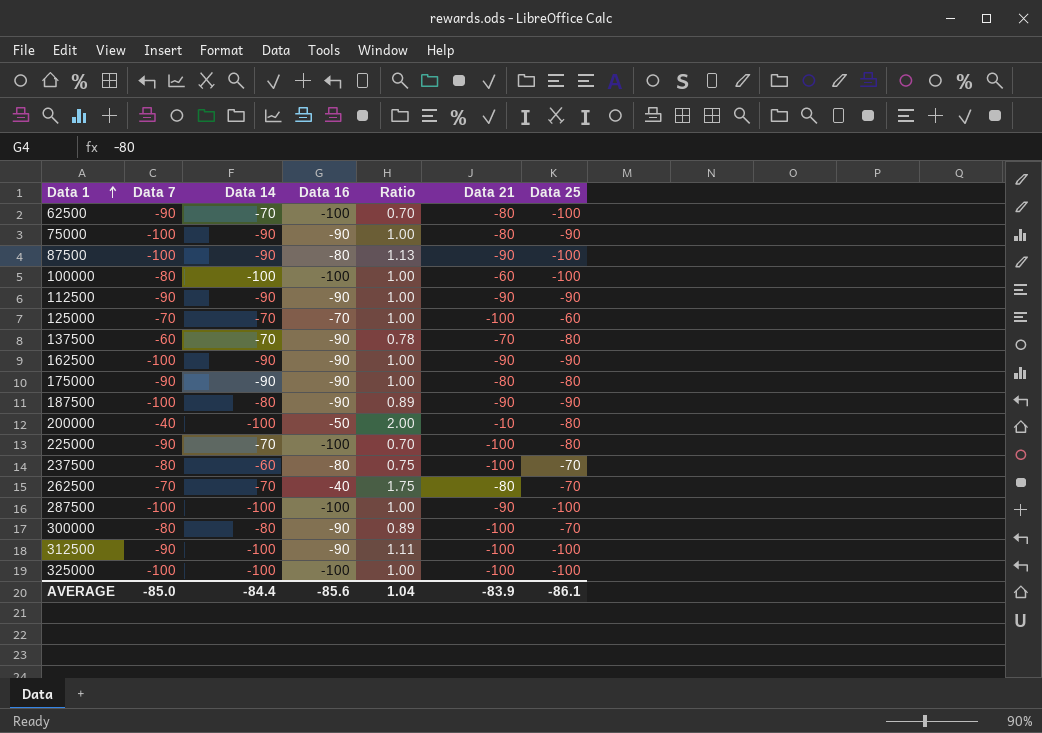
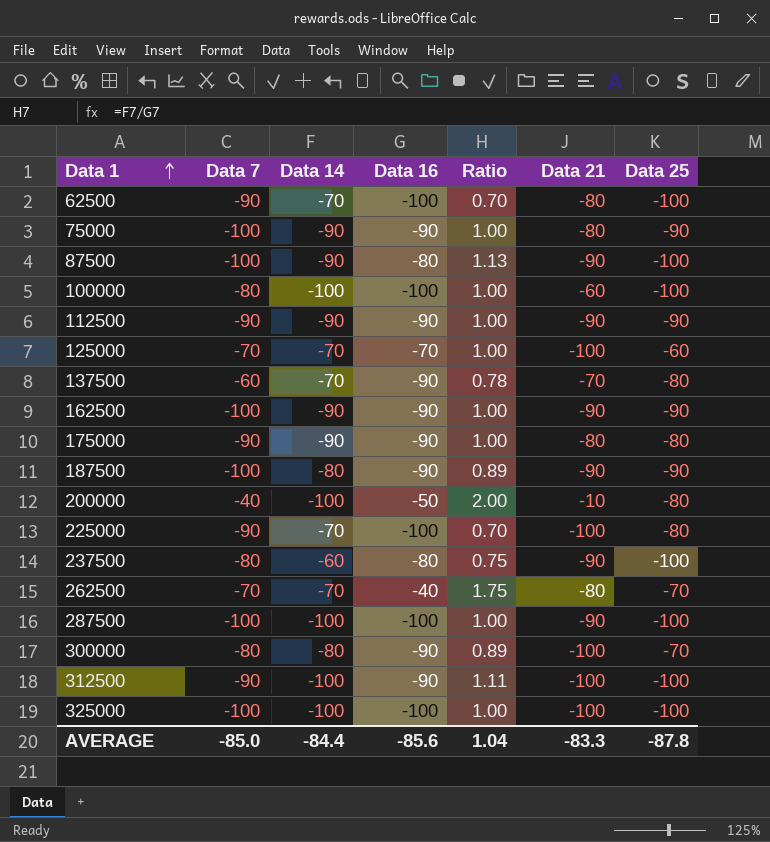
237500 | Data 21: -100 -> -90
237500 | Data 25: -70 -> -100
AVERAGE | Data 21: -83.9 -> -83.3
AVERAGE | Data 25: -86.1 -> -87.8

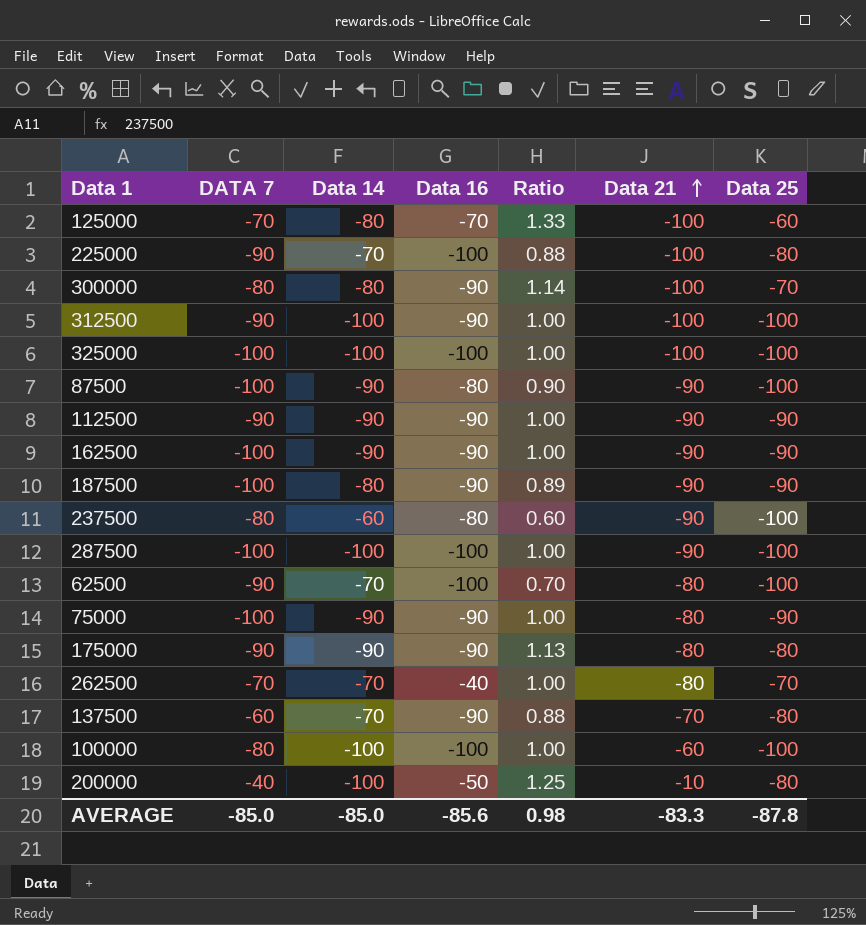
row order: Data 1 ascending -> Data 21 ascending
column name: Data 7 -> DATA 7
column Ratio | formula: [Data 14] / [Data 16] -> [Data 14] / [Data 25]
125000 | Data 14: -70 -> -80
AVERAGE | Data 14: -84.4 -> -85.0
AVERAGE | Ratio: 1.04 -> 0.98

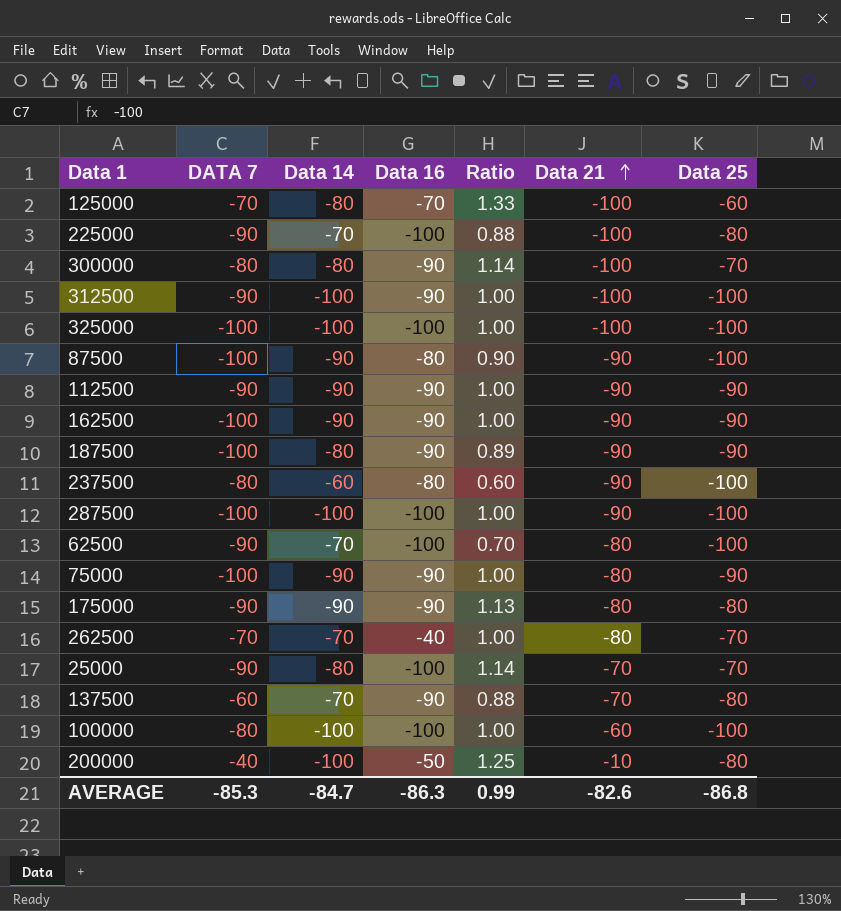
row 25000: none -> -90 | -80 | -100 | 1.14 | -70 | -70
AVERAGE | DATA 7: -85.0 -> -85.3
AVERAGE | Data 14: -85.0 -> -84.7
AVERAGE | Data 16: -85.6 -> -86.3
AVERAGE | Ratio: 0.98 -> 0.99
AVERAGE | Data 21: -83.3 -> -82.6
AVERAGE | Data 25: -87.8 -> -86.8

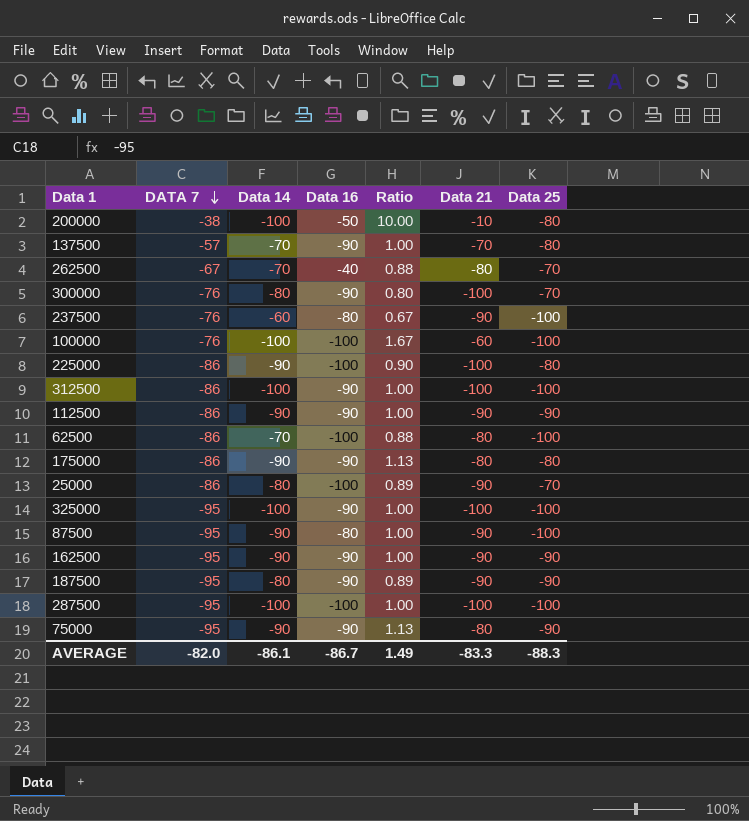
row order: Data 21 ascending -> DATA 7 descending
column Ratio | formula: [Data 14] / [Data 25] -> [Data 14] / [Data 21]
row 125000: -70 | -80 | -70 | 1.33 | -100 | -60 -> none
200000 | DATA 7: -40 -> -38
137500 | DATA 7: -60 -> -57
262500 | DATA 7: -70 -> -67
300000 | DATA 7: -80 -> -76
237500 | DATA 7: -80 -> -76
100000 | DATA 7: -80 -> -76
225000 | DATA 7: -90 -> -86
225000 | Data 14: -70 -> -90
312500 | DATA 7: -90 -> -86
112500 | DATA 7: -90 -> -86
62500 | DATA 7: -90 -> -86
175000 | DATA 7: -90 -> -86
25000 | DATA 7: -90 -> -86
25000 | Data 21: -70 -> -90
325000 | DATA 7: -100 -> -95
325000 | Data 16: -100 -> -90
87500 | DATA 7: -100 -> -95
162500 | DATA 7: -100 -> -95
187500 | DATA 7: -100 -> -95
287500 | DATA 7: -100 -> -95
287500 | Data 21: -90 -> -100
75000 | DATA 7: -100 -> -95
AVERAGE | DATA 7: -85.3 -> -82.0
AVERAGE | Data 14: -84.7 -> -86.1
AVERAGE | Data 16: -86.3 -> -86.7
AVERAGE | Ratio: 0.99 -> 1.49
AVERAGE | Data 21: -82.6 -> -83.3
AVERAGE | Data 25: -86.8 -> -88.3

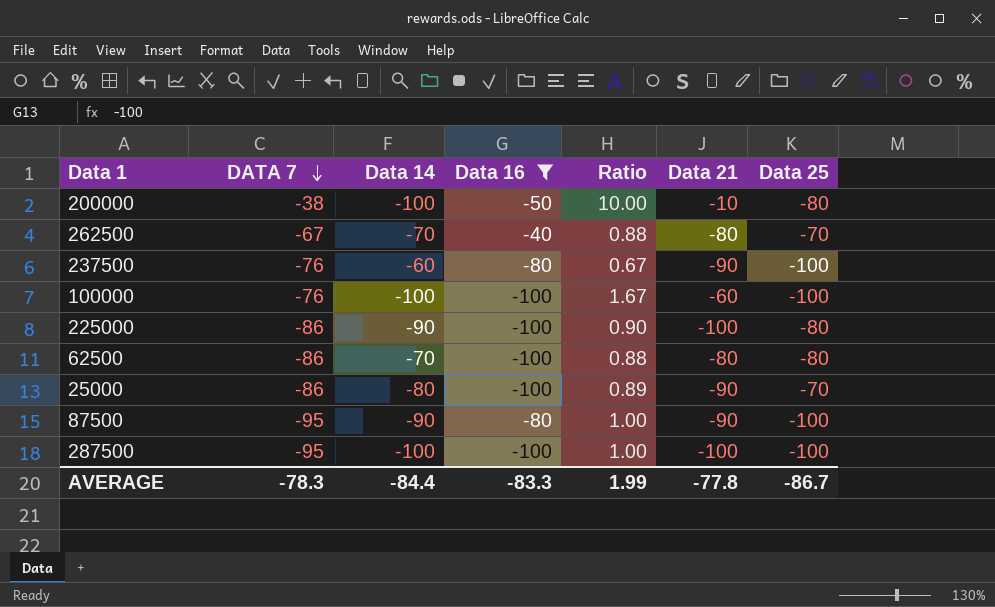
filter: none -> Data 16 != -90
62500 | Data 25: -100 -> -80
AVERAGE | DATA 7: -82.0 -> -78.3
AVERAGE | Data 14: -86.1 -> -84.4
AVERAGE | Data 16: -86.7 -> -83.3
AVERAGE | Ratio: 1.49 -> 1.99
AVERAGE | Data 21: -83.3 -> -77.8
AVERAGE | Data 25: -88.3 -> -86.7

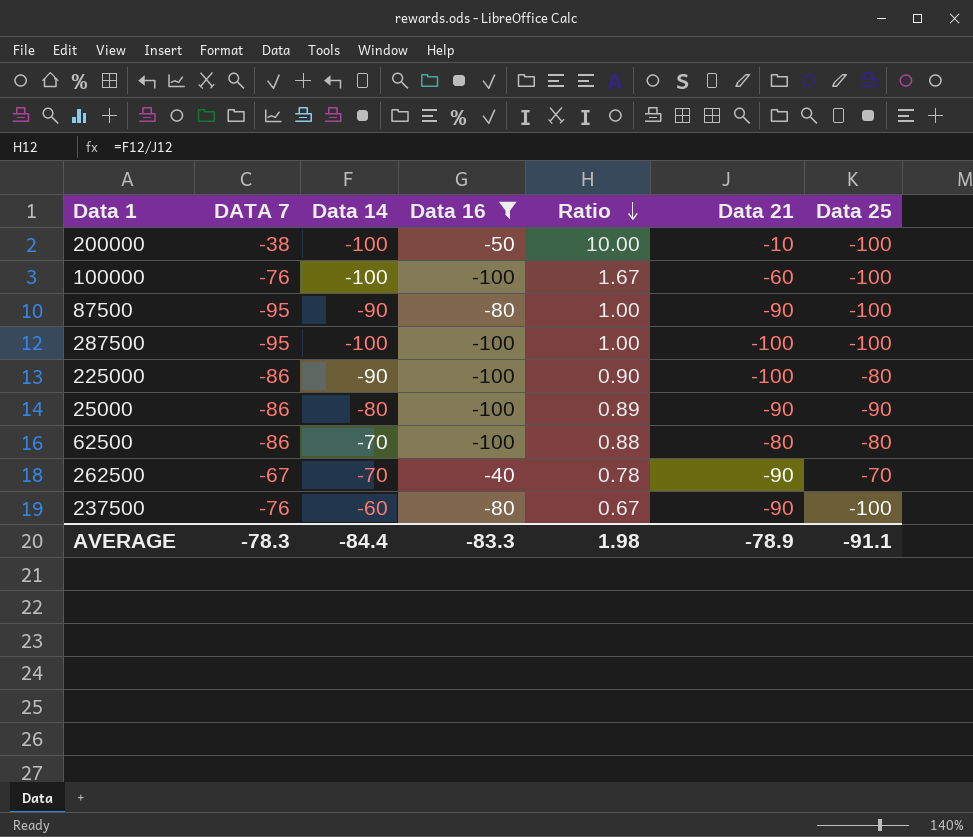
row order: DATA 7 descending -> Ratio descending
200000 | Data 25: -80 -> -100
25000 | Data 25: -70 -> -90
262500 | Ratio: 0.88 -> 0.78
262500 | Data 21: -80 -> -90
AVERAGE | Ratio: 1.99 -> 1.98
AVERAGE | Data 21: -77.8 -> -78.9
AVERAGE | Data 25: -86.7 -> -91.1

